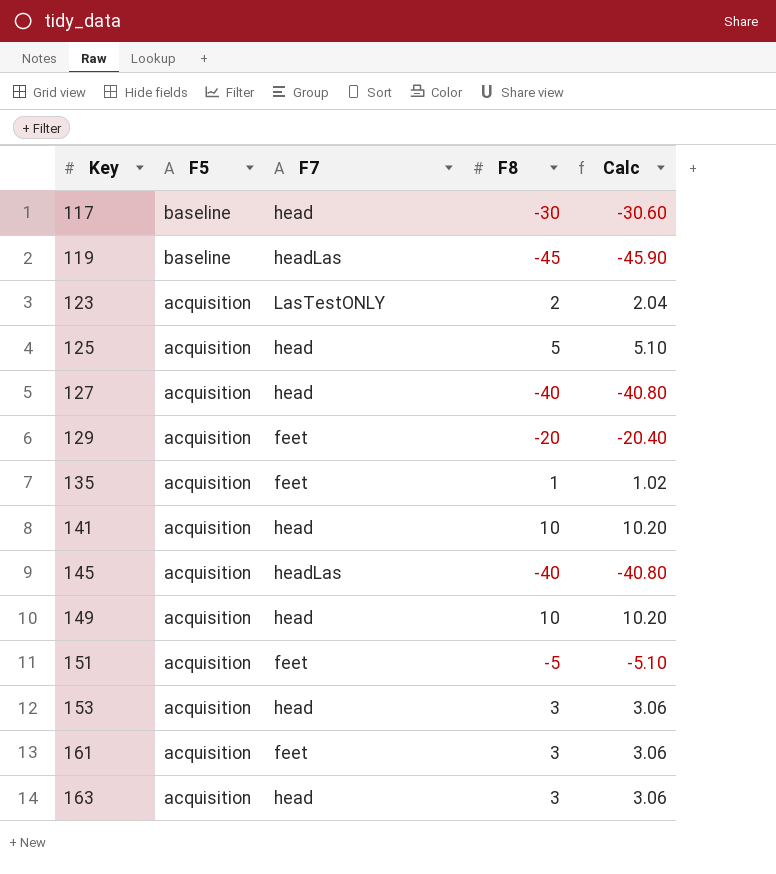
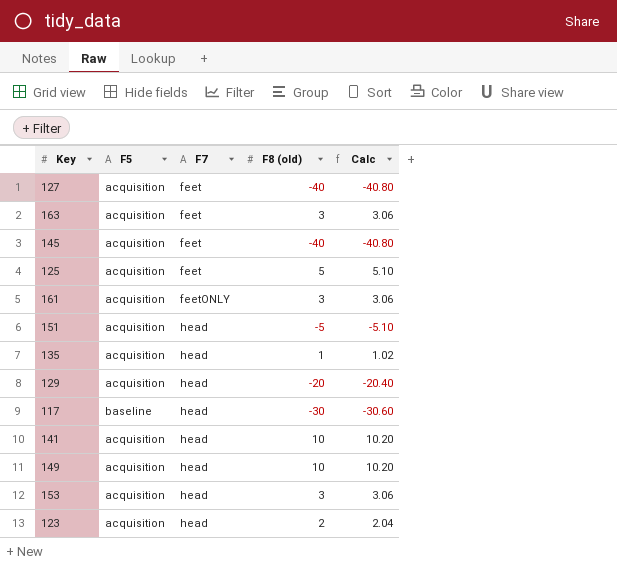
row order: Key ascending -> F7 ascending
column name: F8 -> F8 (old)
row 119: baseline | headLas | -45 | -45.90 -> none
127 | F7: head -> feet
163 | F7: head -> feet
145 | F7: headLas -> feet
125 | F7: head -> feet
161 | F7: feet -> feetONLY
151 | F7: feet -> head
135 | F7: feet -> head
129 | F7: feet -> head
123 | F7: LasTestONLY -> head

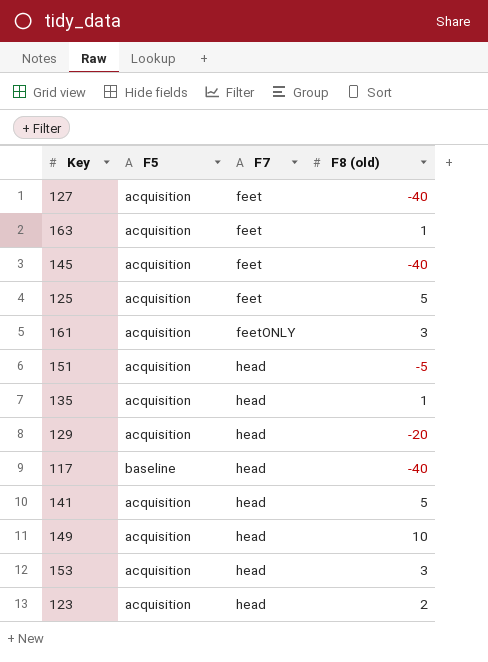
column Calc | formula: [F8 (old)] * 1.02 -> none
163 | F8 (old): 3 -> 1
117 | F8 (old): -30 -> -40
141 | F8 (old): 10 -> 5

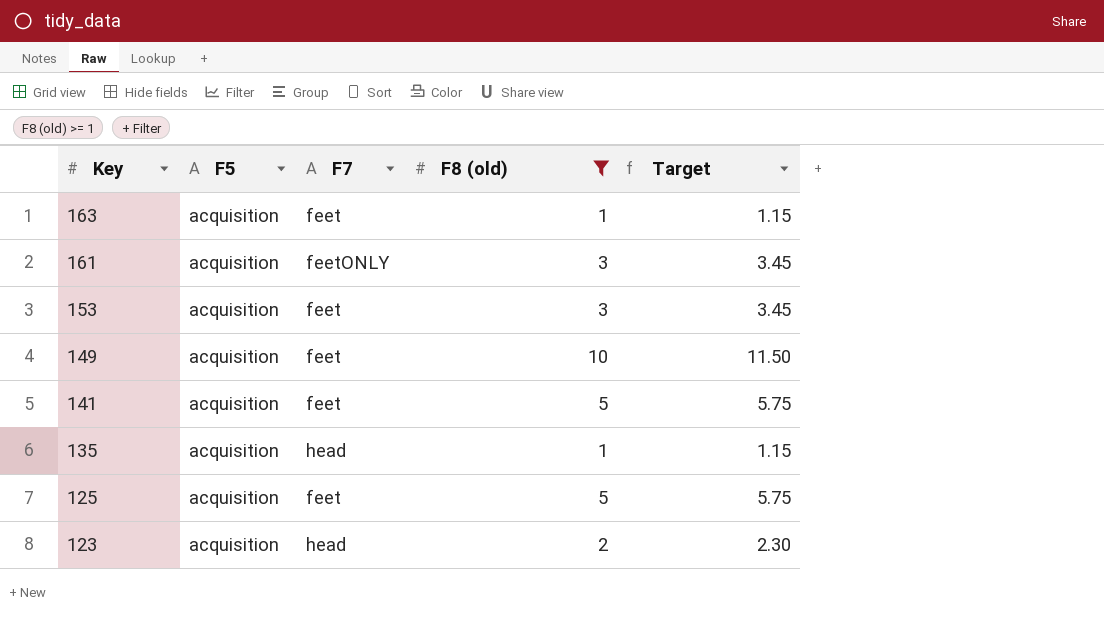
filter: none -> F8 (old) >= 1
row order: F7 ascending -> Key descending
column Target | formula: none -> [F8 (old)] * 1.15
153 | F7: head -> feet
149 | F7: head -> feet
141 | F7: head -> feet

